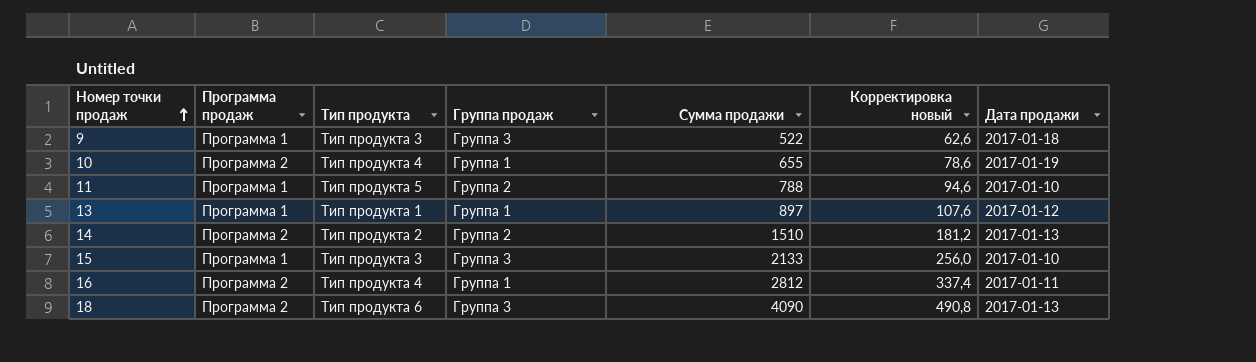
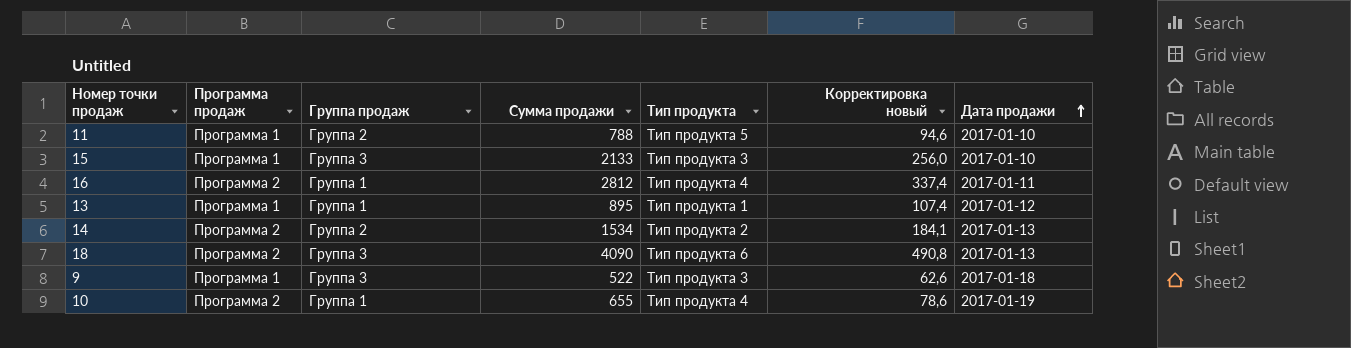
row order: Номер точки продаж ascending -> Дата продажи ascending
column Тип продукта | position: 3 -> 5
13 | Сумма продажи: 897 -> 895
13 | Корректировка новый: 107,6 -> 107,4
14 | Сумма продажи: 1510 -> 1534
14 | Корректировка новый: 181,2 -> 184,1

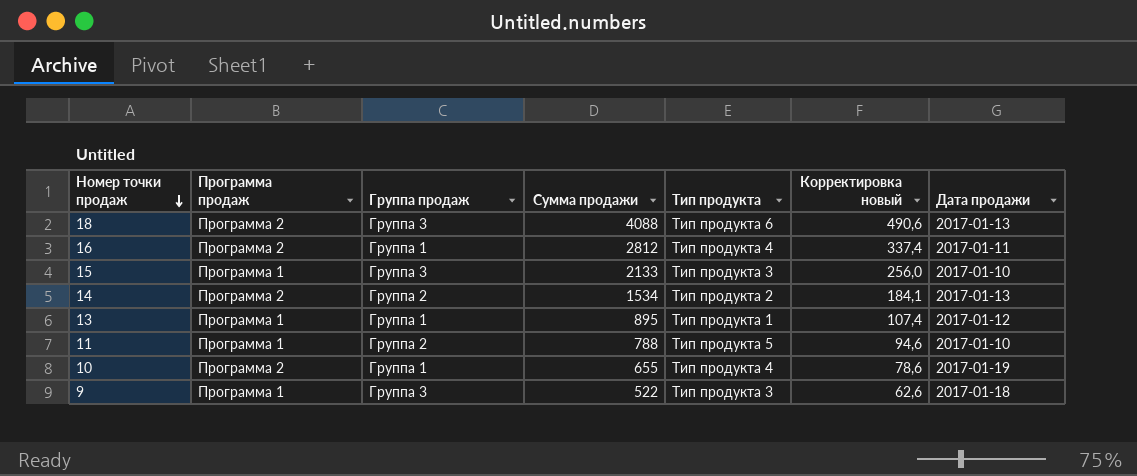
row order: Дата продажи ascending -> Номер точки продаж descending
18 | Сумма продажи: 4090 -> 4088
18 | Корректировка новый: 490,8 -> 490,6

